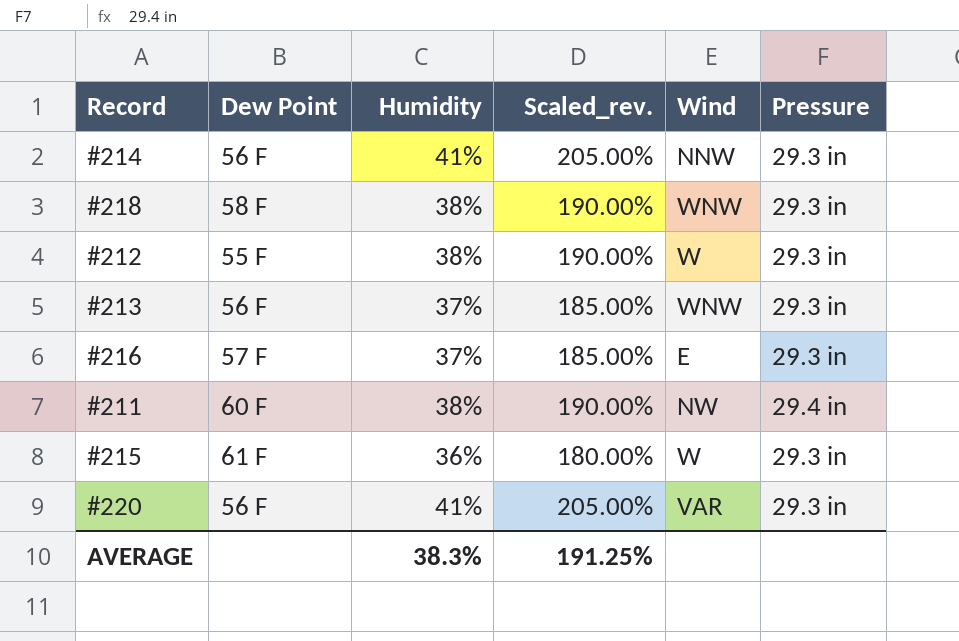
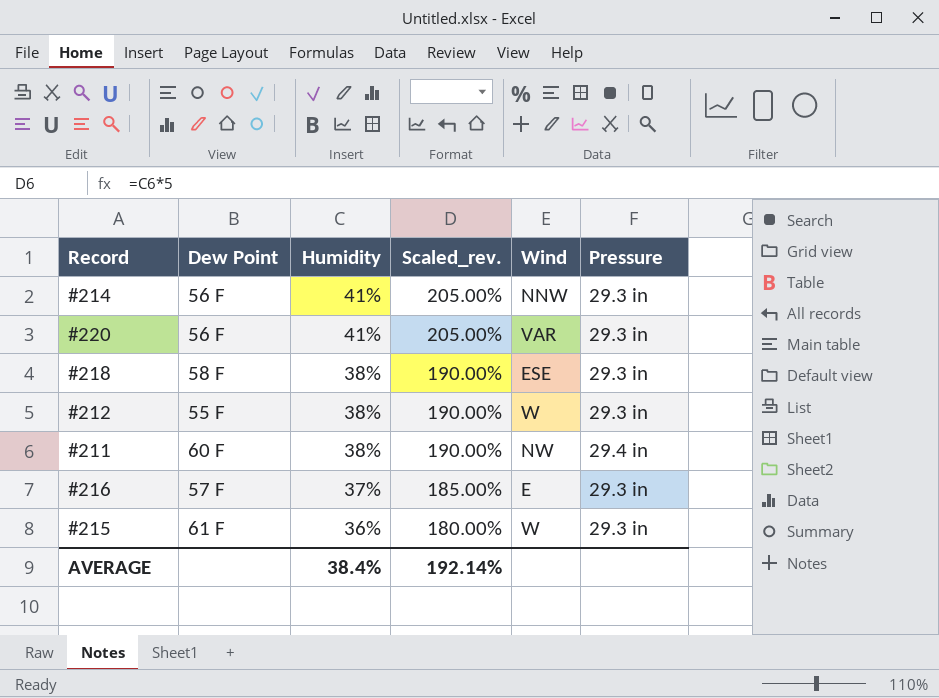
row order: none -> Humidity descending
row #213: 56 F | 37% | 185.00% | WNW | 29.3 in -> none
#218 | Wind: WNW -> ESE
AVERAGE | Humidity: 38.3% -> 38.4%
AVERAGE | Scaled_rev.: 191.25% -> 192.14%

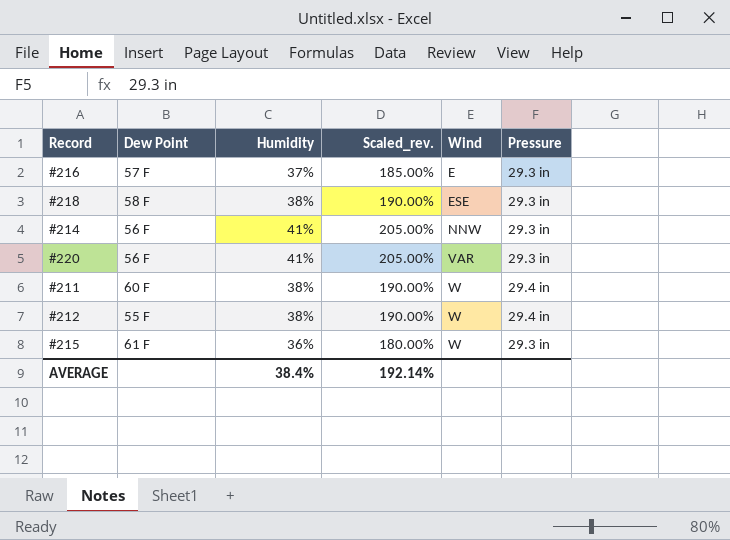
row order: Humidity descending -> Wind ascending
#211 | Wind: NW -> W
#212 | Pressure: 29.3 in -> 29.4 in

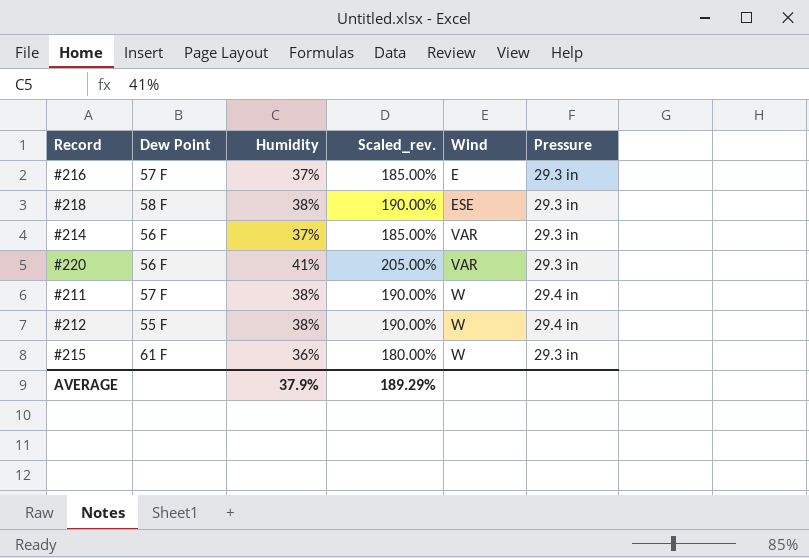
#214 | Humidity: 41% -> 37%
#214 | Scaled_rev.: 205.00% -> 185.00%
#214 | Wind: NNW -> VAR
#211 | Dew Point: 60 F -> 57 F
AVERAGE | Humidity: 38.4% -> 37.9%
AVERAGE | Scaled_rev.: 192.14% -> 189.29%

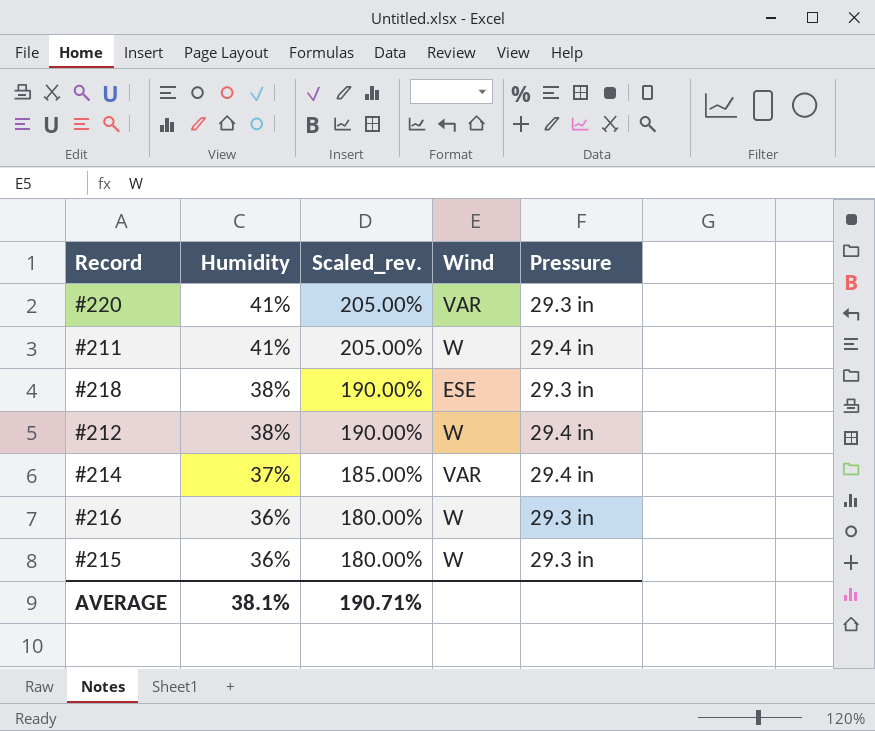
row order: Wind ascending -> Humidity descending
column Dew Point | position: 2 -> none
#211 | Humidity: 38% -> 41%
#211 | Scaled_rev.: 190.00% -> 205.00%
#214 | Pressure: 29.3 in -> 29.4 in
#216 | Humidity: 37% -> 36%
#216 | Scaled_rev.: 185.00% -> 180.00%
#216 | Wind: E -> W
AVERAGE | Humidity: 37.9% -> 38.1%
AVERAGE | Scaled_rev.: 189.29% -> 190.71%

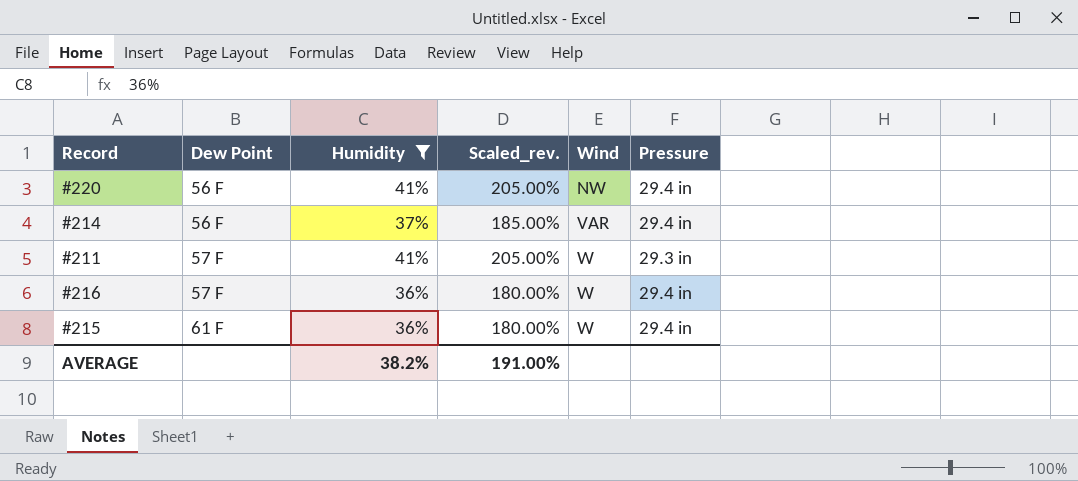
filter: none -> Humidity != 38%
row order: Humidity descending -> Dew Point ascending
column Dew Point | position: none -> 2
#220 | Wind: VAR -> NW
#220 | Pressure: 29.3 in -> 29.4 in
#211 | Pressure: 29.4 in -> 29.3 in
#216 | Pressure: 29.3 in -> 29.4 in
#215 | Pressure: 29.3 in -> 29.4 in
AVERAGE | Humidity: 38.1% -> 38.2%
AVERAGE | Scaled_rev.: 190.71% -> 191.00%

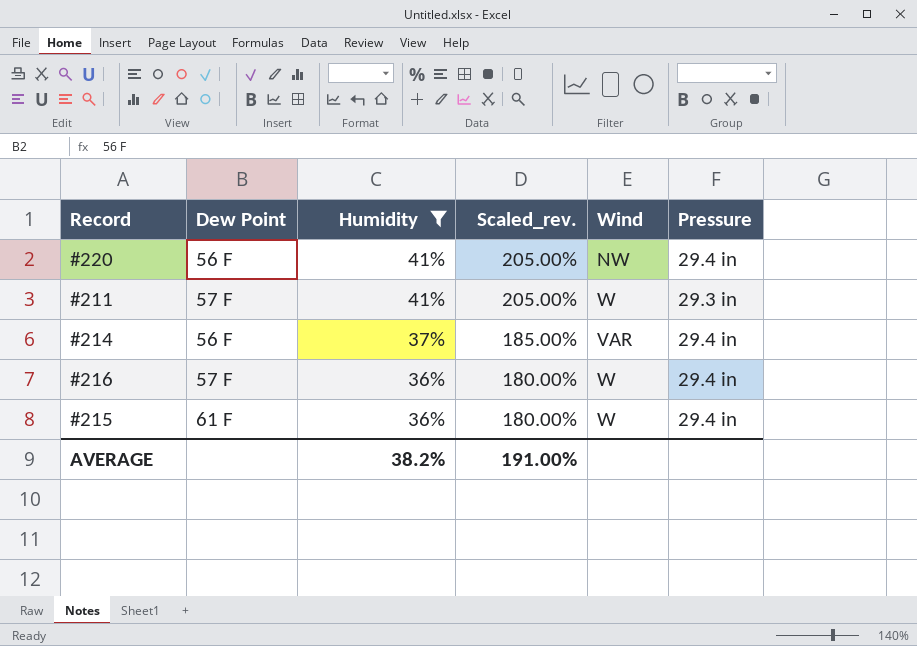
row order: Dew Point ascending -> Humidity descending

